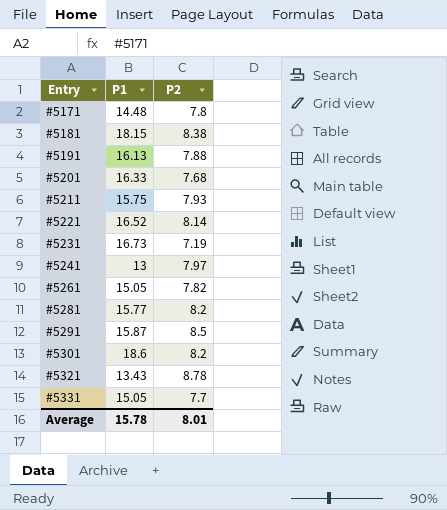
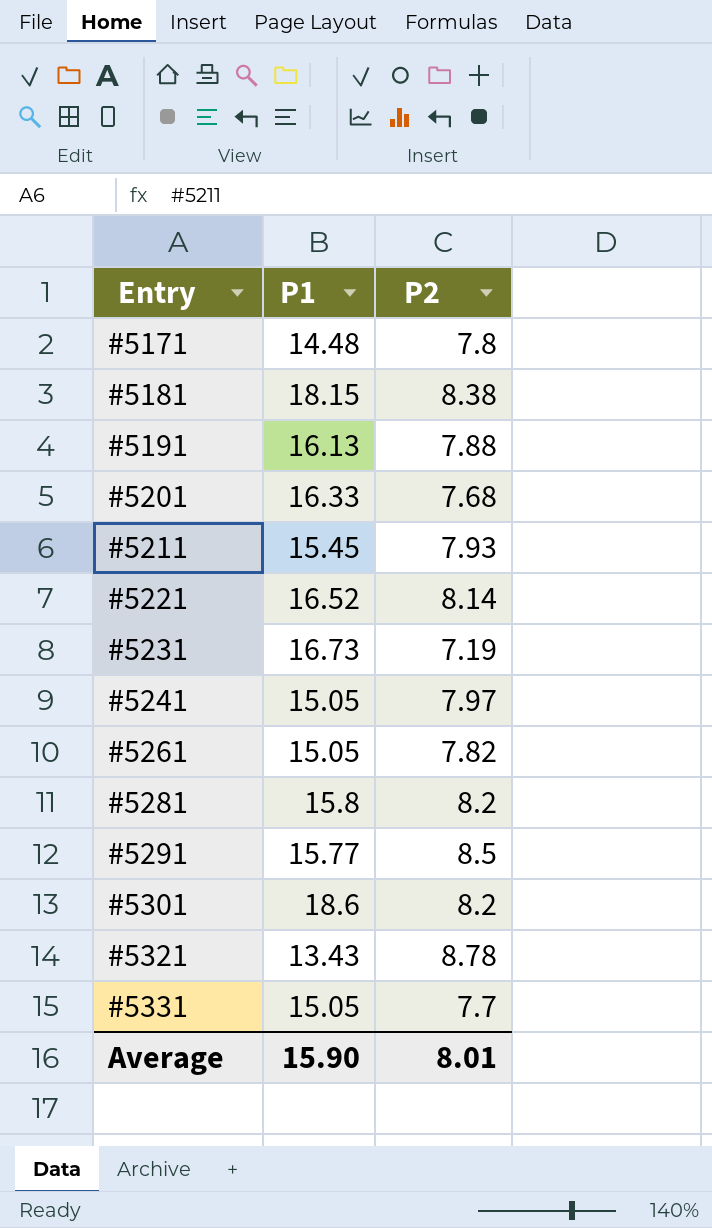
#5211 | P1: 15.75 -> 15.45
#5241 | P1: 13 -> 15.05
#5281 | P1: 15.77 -> 15.8
#5291 | P1: 15.87 -> 15.77
Average | P1: 15.78 -> 15.90

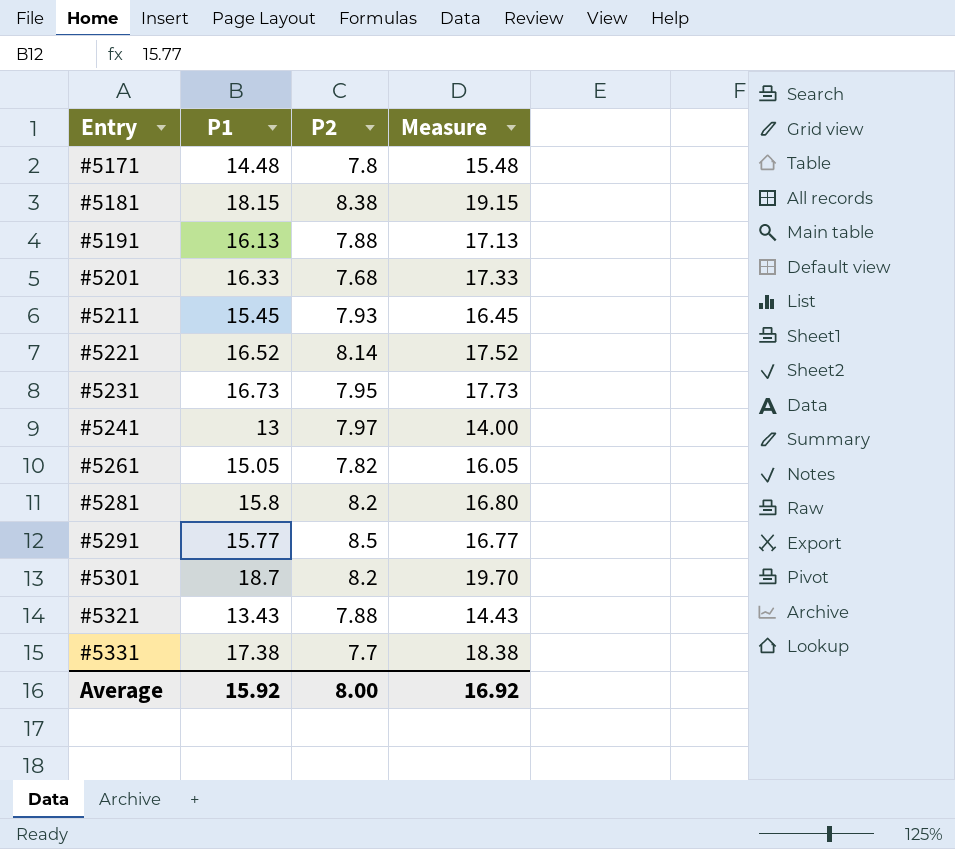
column Measure | formula: none -> [P1] + 1
#5231 | P2: 7.19 -> 7.95
#5241 | P1: 15.05 -> 13
#5301 | P1: 18.6 -> 18.7
#5321 | P2: 8.78 -> 7.88
#5331 | P1: 15.05 -> 17.38
Average | P1: 15.90 -> 15.92
Average | P2: 8.01 -> 8.00

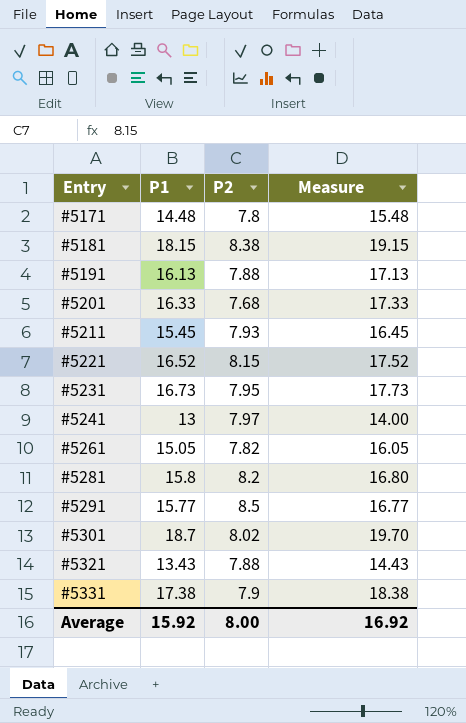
#5221 | P2: 8.14 -> 8.15
#5301 | P2: 8.2 -> 8.02
#5331 | P2: 7.7 -> 7.9

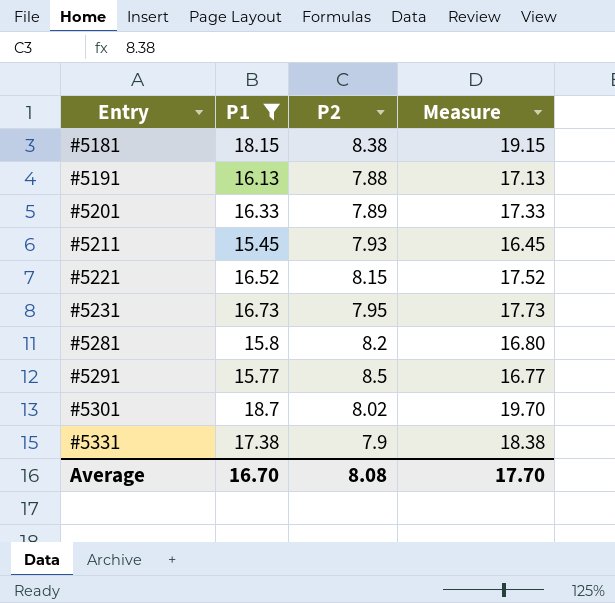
filter: none -> P1 >= 15.45
#5201 | P2: 7.68 -> 7.89
Average | P1: 15.92 -> 16.70
Average | P2: 8.00 -> 8.08
Average | Measure: 16.92 -> 17.70

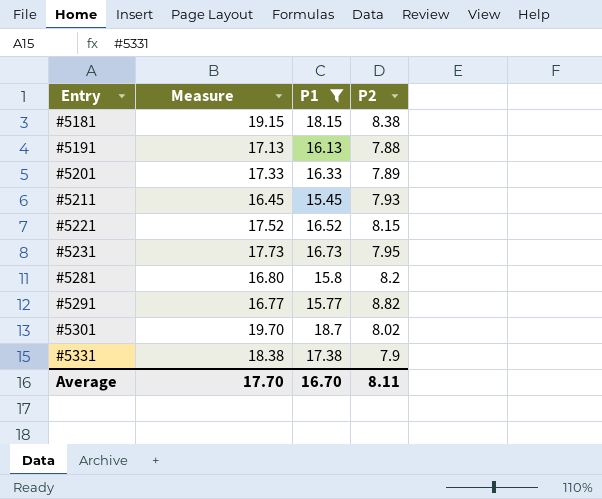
column Measure | position: 4 -> 2
#5291 | P2: 8.5 -> 8.82
Average | P2: 8.08 -> 8.11

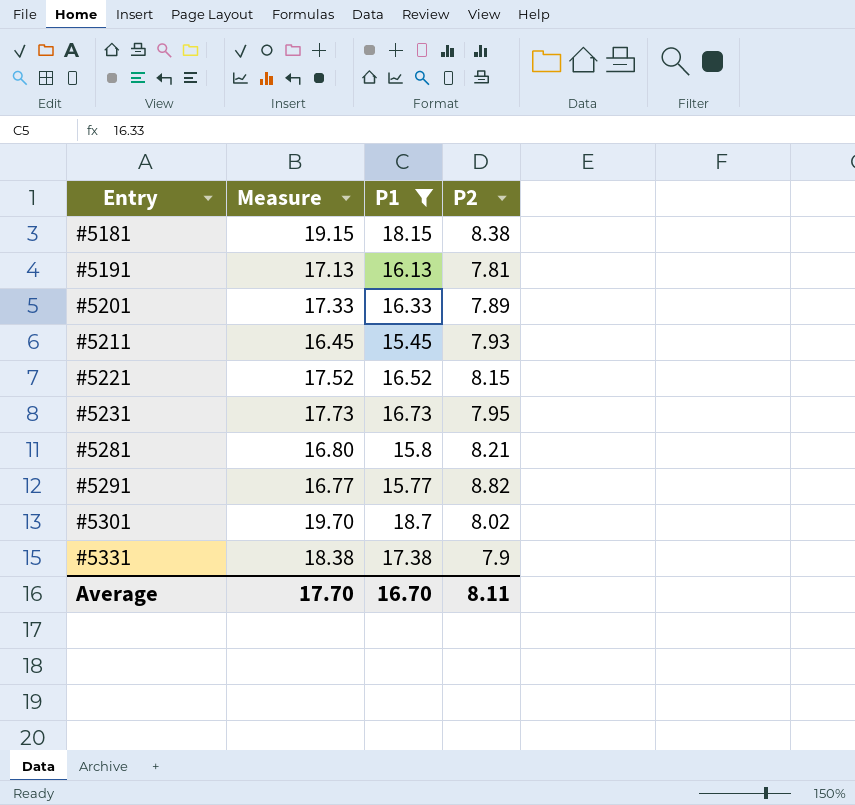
#5191 | P2: 7.88 -> 7.81
#5281 | P2: 8.2 -> 8.21

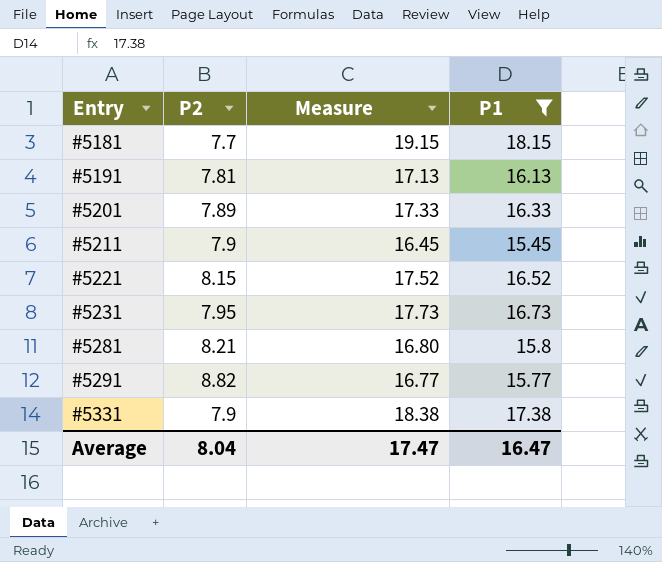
column P2 | position: 4 -> 2
row #5301: 19.70 | 18.7 | 8.02 -> none
#5181 | P2: 8.38 -> 7.7
#5211 | P2: 7.93 -> 7.9
Average | P2: 8.11 -> 8.04
Average | Measure: 17.70 -> 17.47
Average | P1: 16.70 -> 16.47

